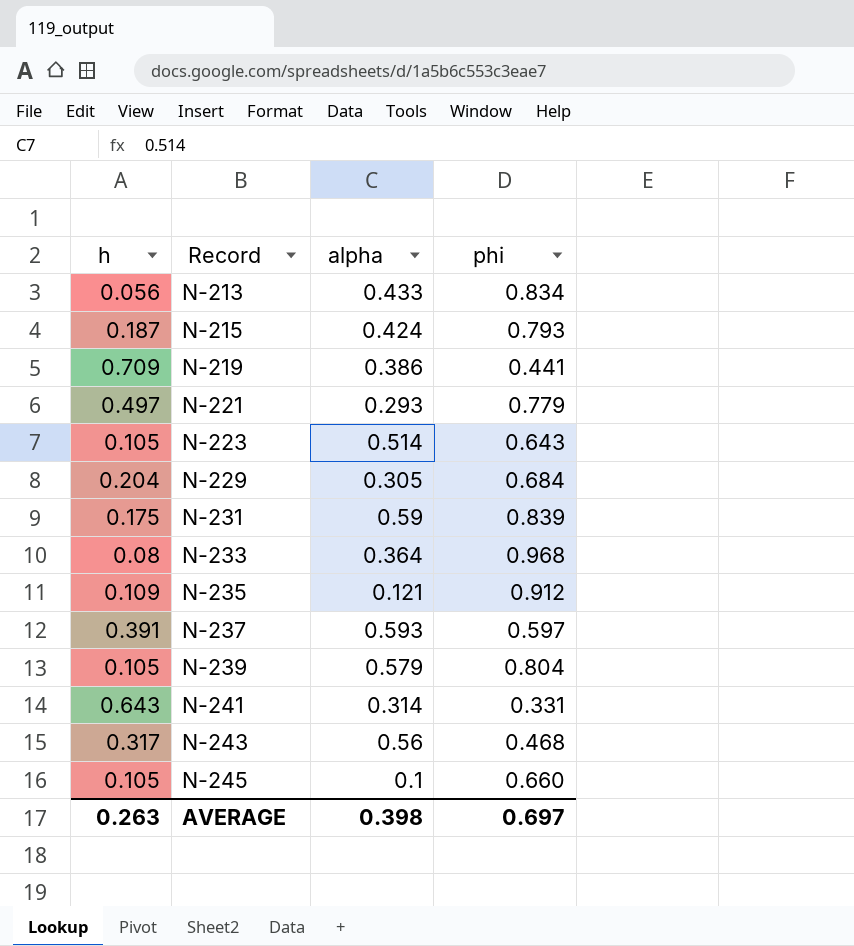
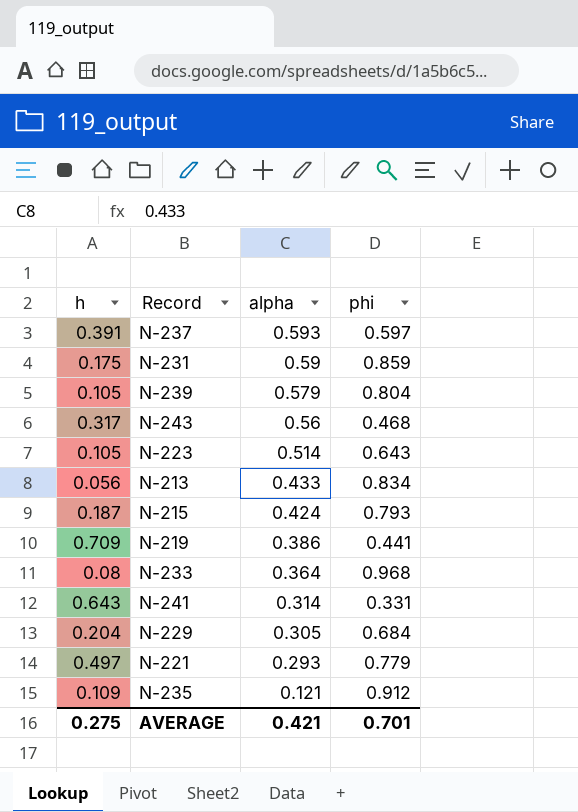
row order: Record ascending -> alpha descending
row N-245: 0.105 | 0.1 | 0.660 -> none
N-231 | phi: 0.839 -> 0.859
AVERAGE | h: 0.263 -> 0.275
AVERAGE | alpha: 0.398 -> 0.421
AVERAGE | phi: 0.697 -> 0.701

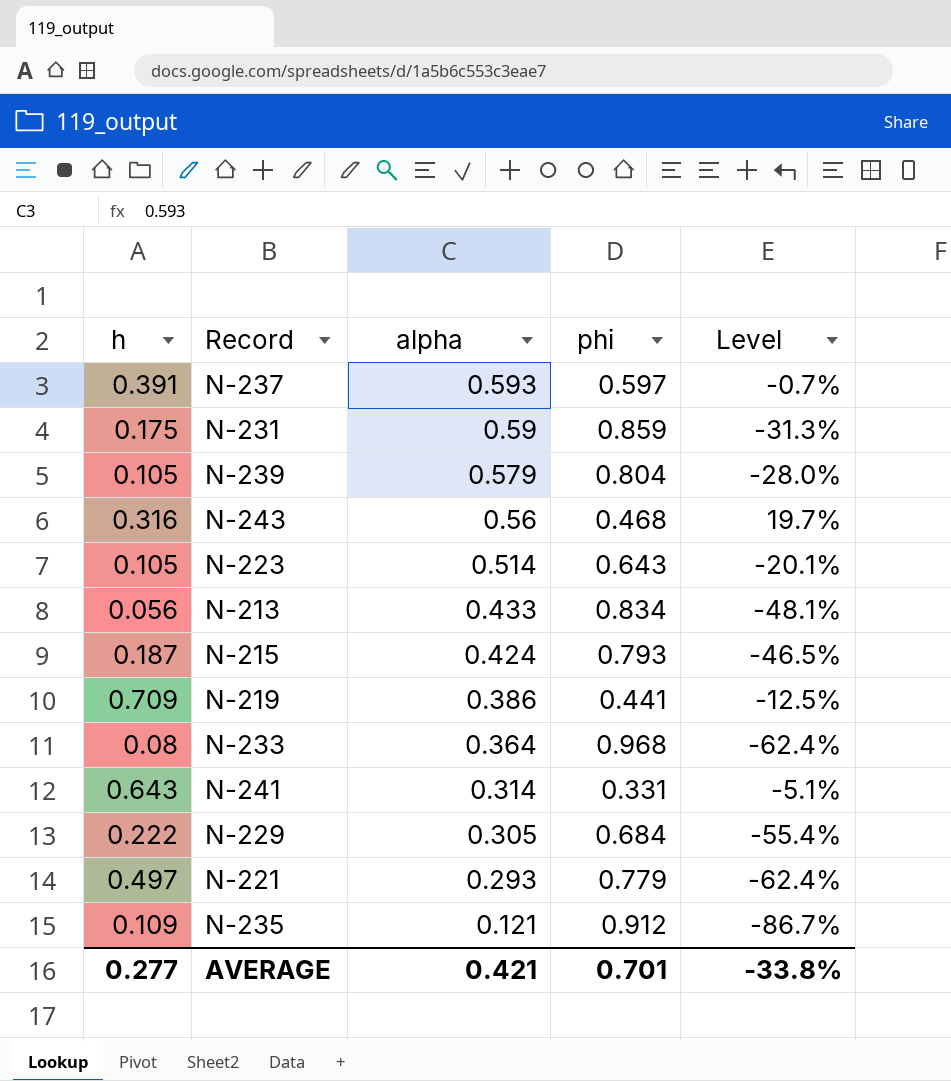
column Level | formula: none -> ([alpha] - [phi]) / [phi]
N-243 | h: 0.317 -> 0.316
N-229 | h: 0.204 -> 0.222
AVERAGE | h: 0.275 -> 0.277

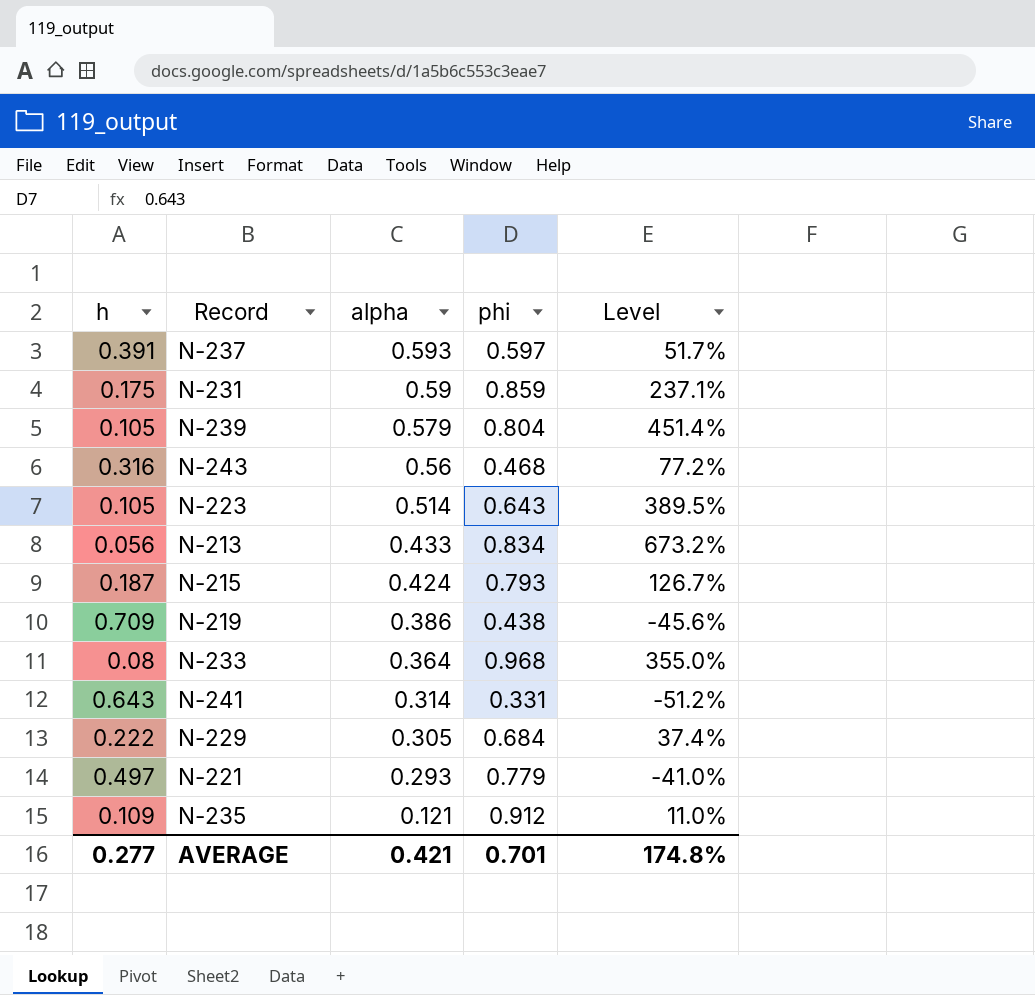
column Level | formula: ([alpha] - [phi]) / [phi] -> ([alpha] - [h]) / [h]
N-219 | phi: 0.441 -> 0.438
AVERAGE | Level: -33.8% -> 174.8%

